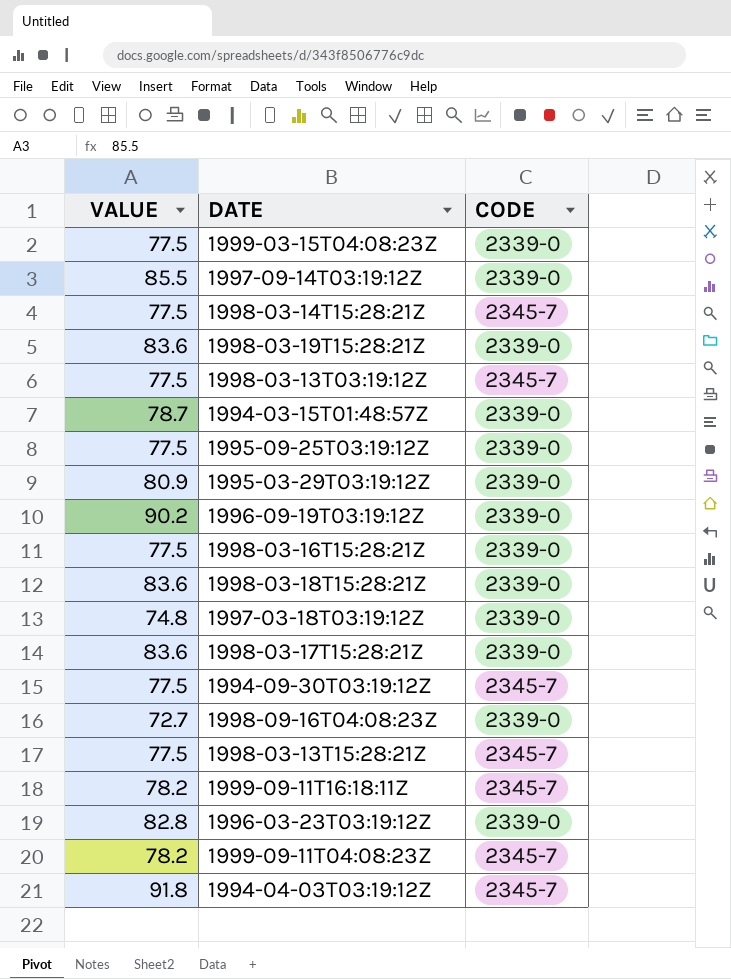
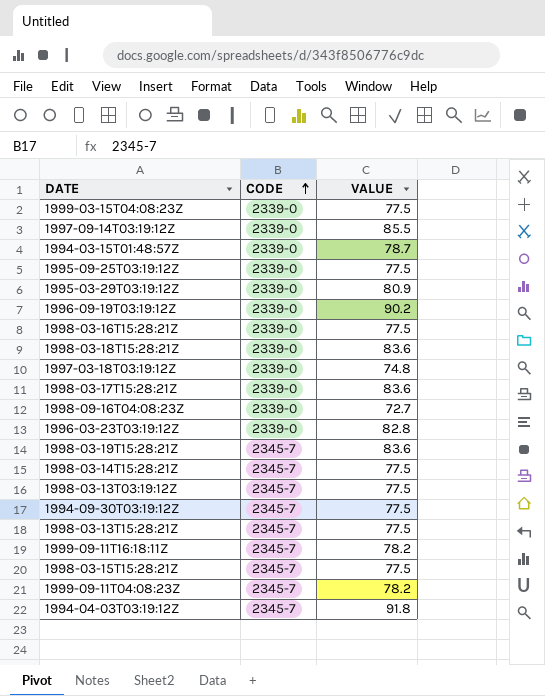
row order: none -> CODE ascending
column VALUE | position: 1 -> 3
1998-03-19T15:28:21Z | CODE: 2339-0 -> 2345-7
row 1998-03-15T15:28:21Z: none -> 2345-7 | 77.5

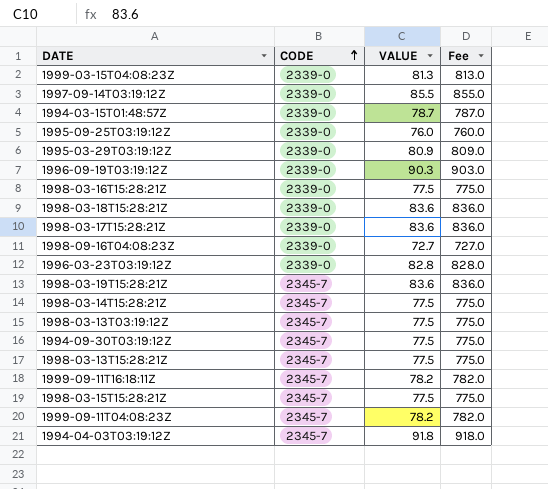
column Fee | formula: none -> [VALUE] * 10
row 1997-03-18T03:19:12Z: 2339-0 | 74.8 -> none
1999-03-15T04:08:23Z | VALUE: 77.5 -> 81.3
1995-09-25T03:19:12Z | VALUE: 77.5 -> 76.0
1996-09-19T03:19:12Z | VALUE: 90.2 -> 90.3

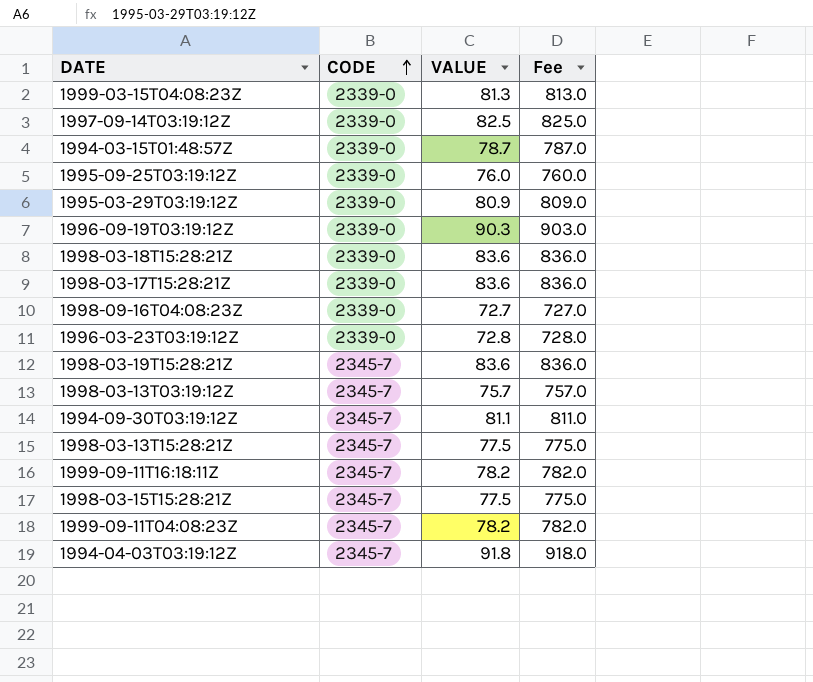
row 1998-03-16T15:28:21Z: 2339-0 | 77.5 | 775.0 -> none
row 1998-03-14T15:28:21Z: 2345-7 | 77.5 | 775.0 -> none
1997-09-14T03:19:12Z | VALUE: 85.5 -> 82.5
1997-09-14T03:19:12Z | Fee: 855.0 -> 825.0
1996-03-23T03:19:12Z | VALUE: 82.8 -> 72.8
1996-03-23T03:19:12Z | Fee: 828.0 -> 728.0
1998-03-13T03:19:12Z | VALUE: 77.5 -> 75.7
1998-03-13T03:19:12Z | Fee: 775.0 -> 757.0
1994-09-30T03:19:12Z | VALUE: 77.5 -> 81.1
1994-09-30T03:19:12Z | Fee: 775.0 -> 811.0

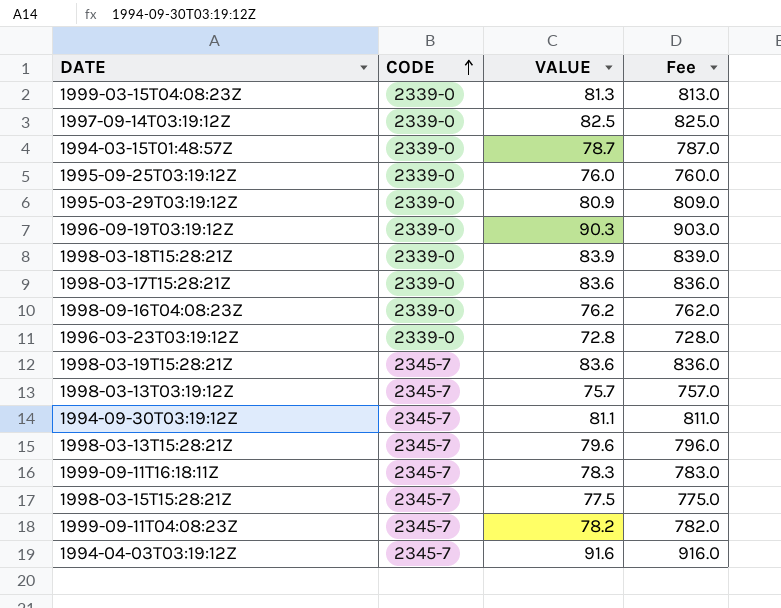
1998-03-18T15:28:21Z | VALUE: 83.6 -> 83.9
1998-03-18T15:28:21Z | Fee: 836.0 -> 839.0
1998-09-16T04:08:23Z | VALUE: 72.7 -> 76.2
1998-09-16T04:08:23Z | Fee: 727.0 -> 762.0
1998-03-13T15:28:21Z | VALUE: 77.5 -> 79.6
1998-03-13T15:28:21Z | Fee: 775.0 -> 796.0
1999-09-11T16:18:11Z | VALUE: 78.2 -> 78.3
1999-09-11T16:18:11Z | Fee: 782.0 -> 783.0
1994-04-03T03:19:12Z | VALUE: 91.8 -> 91.6
1994-04-03T03:19:12Z | Fee: 918.0 -> 916.0

